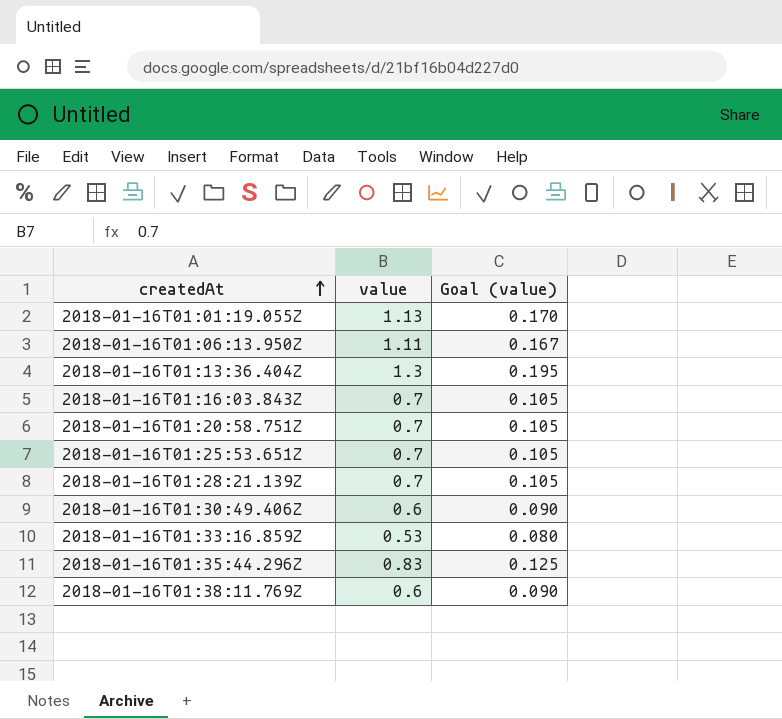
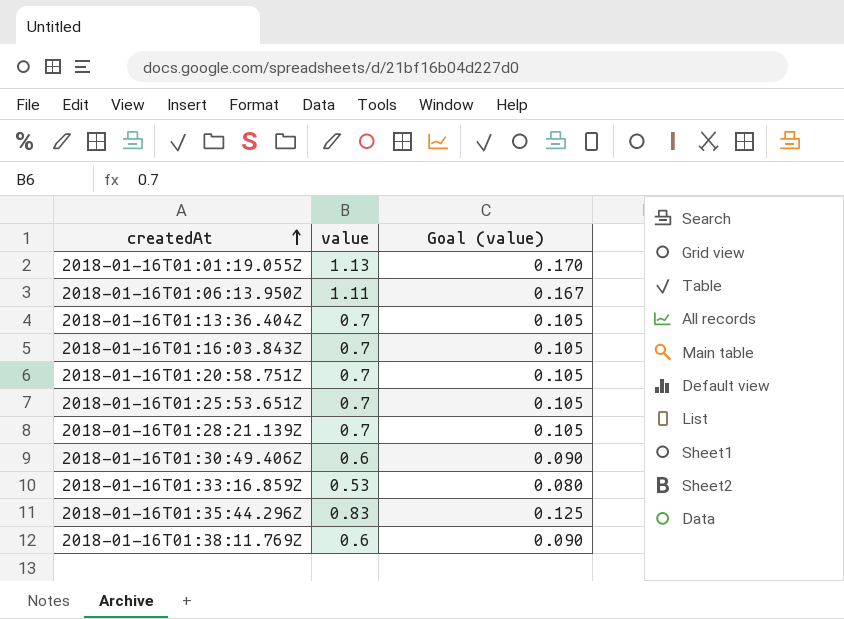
2018-01-16T01:13:36.404Z | value: 1.3 -> 0.7
2018-01-16T01:13:36.404Z | Goal (value): 0.195 -> 0.105

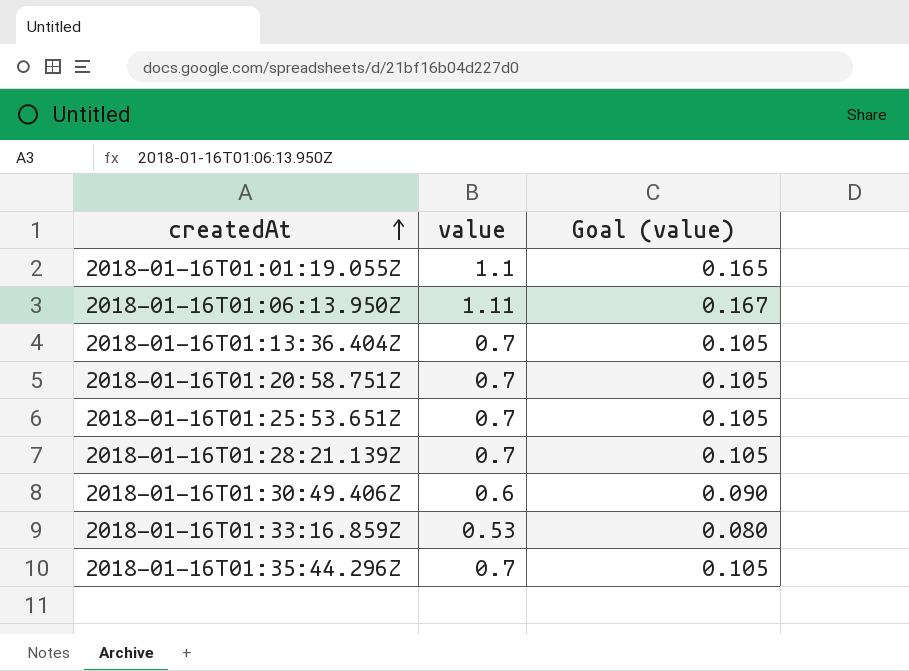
row 2018-01-16T01:16:03.843Z: 0.7 | 0.105 -> none
row 2018-01-16T01:38:11.769Z: 0.6 | 0.090 -> none
2018-01-16T01:01:19.055Z | value: 1.13 -> 1.1
2018-01-16T01:01:19.055Z | Goal (value): 0.170 -> 0.165
2018-01-16T01:35:44.296Z | value: 0.83 -> 0.7
2018-01-16T01:35:44.296Z | Goal (value): 0.125 -> 0.105

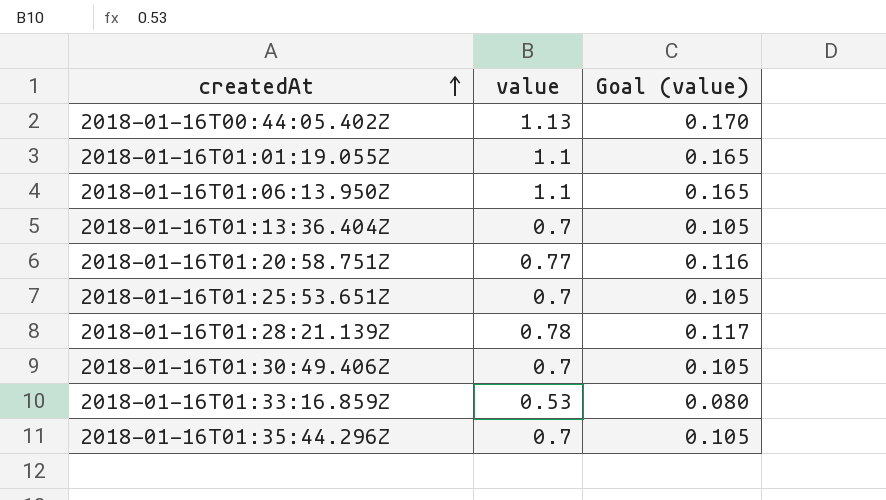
row 2018-01-16T00:44:05.402Z: none -> 1.13 | 0.170
2018-01-16T01:06:13.950Z | value: 1.11 -> 1.1
2018-01-16T01:06:13.950Z | Goal (value): 0.167 -> 0.165
2018-01-16T01:20:58.751Z | value: 0.7 -> 0.77
2018-01-16T01:20:58.751Z | Goal (value): 0.105 -> 0.116
2018-01-16T01:28:21.139Z | value: 0.7 -> 0.78
2018-01-16T01:28:21.139Z | Goal (value): 0.105 -> 0.117
2018-01-16T01:30:49.406Z | value: 0.6 -> 0.7
2018-01-16T01:30:49.406Z | Goal (value): 0.090 -> 0.105

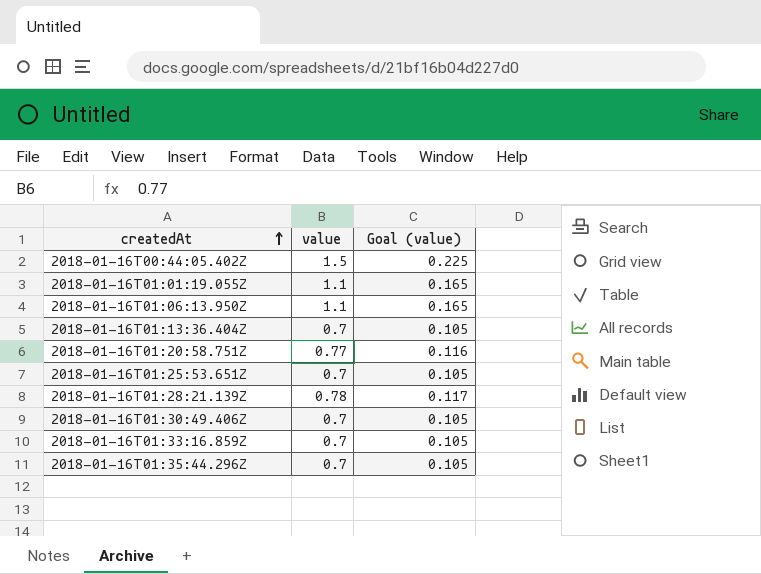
2018-01-16T00:44:05.402Z | value: 1.13 -> 1.5
2018-01-16T00:44:05.402Z | Goal (value): 0.170 -> 0.225
2018-01-16T01:33:16.859Z | value: 0.53 -> 0.7
2018-01-16T01:33:16.859Z | Goal (value): 0.080 -> 0.105

